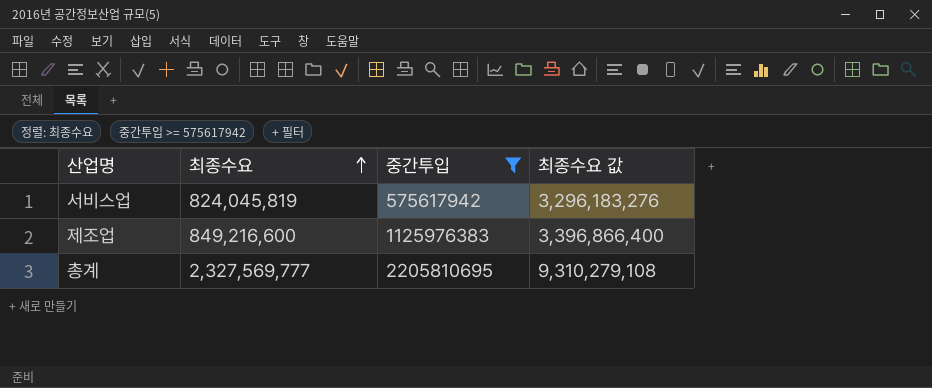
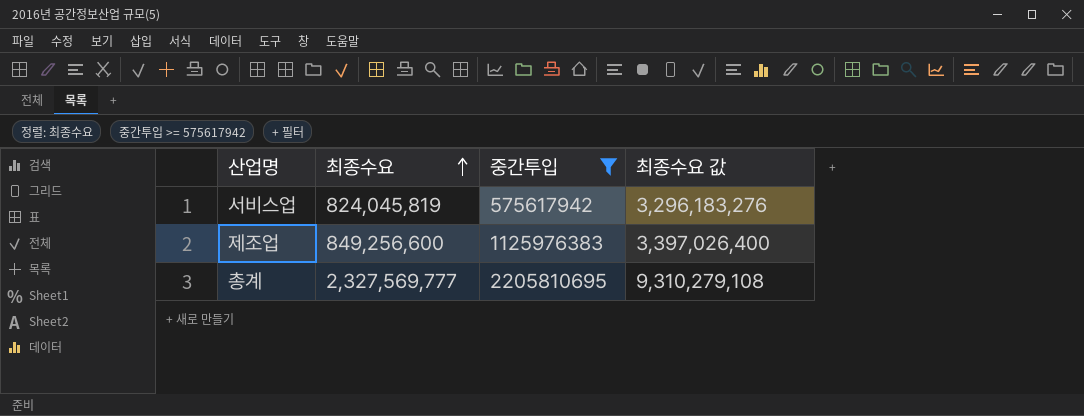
제조업 | 최종수요: 849,216,600 -> 849,256,600
제조업 | 최종수요 값: 3,396,866,400 -> 3,397,026,400

